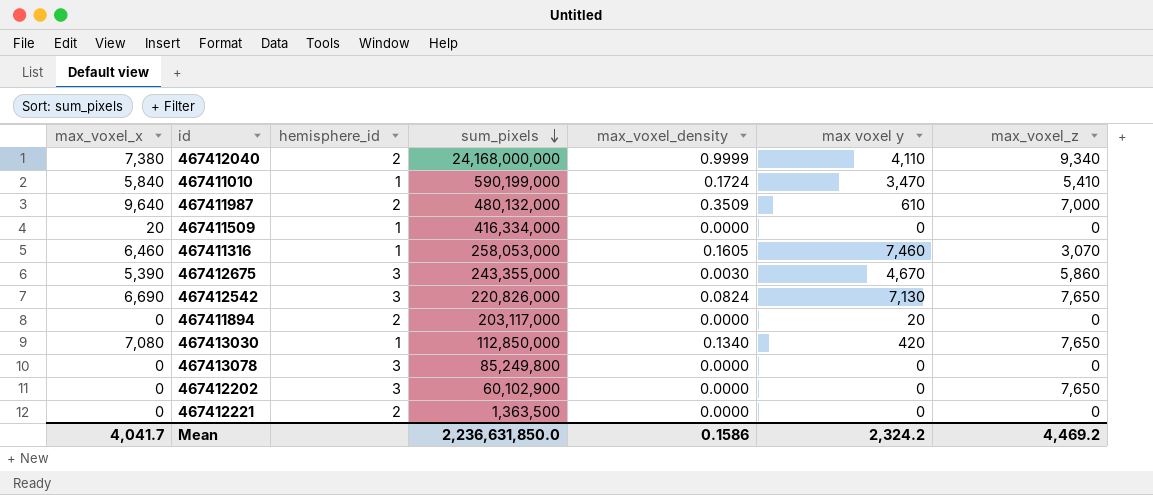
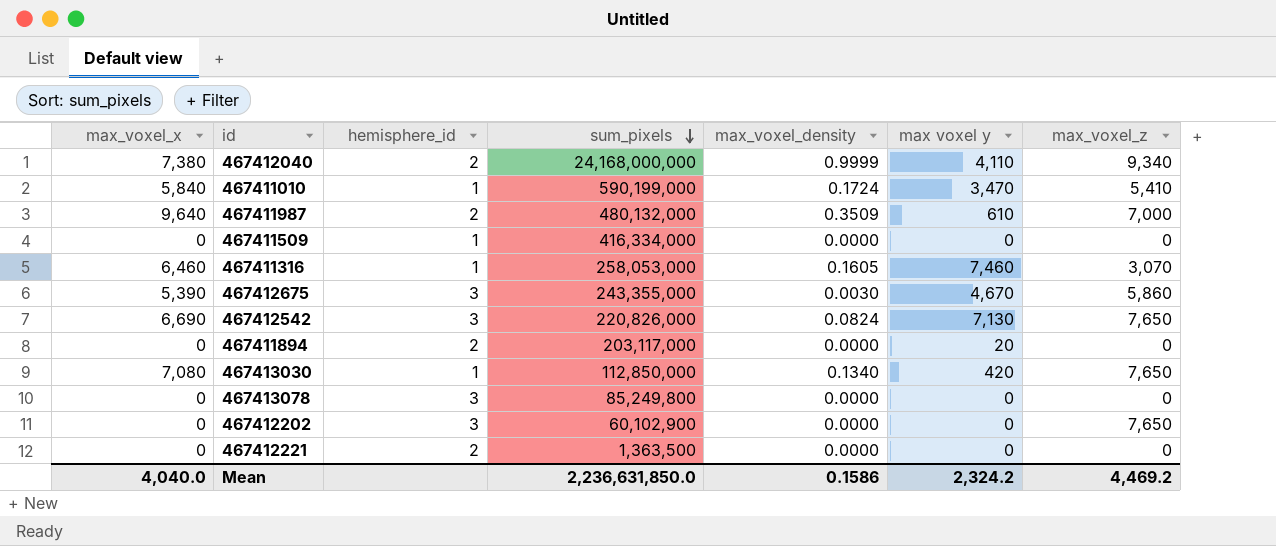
467411509 | max_voxel_x: 20 -> 0
Mean | max_voxel_x: 4,041.7 -> 4,040.0

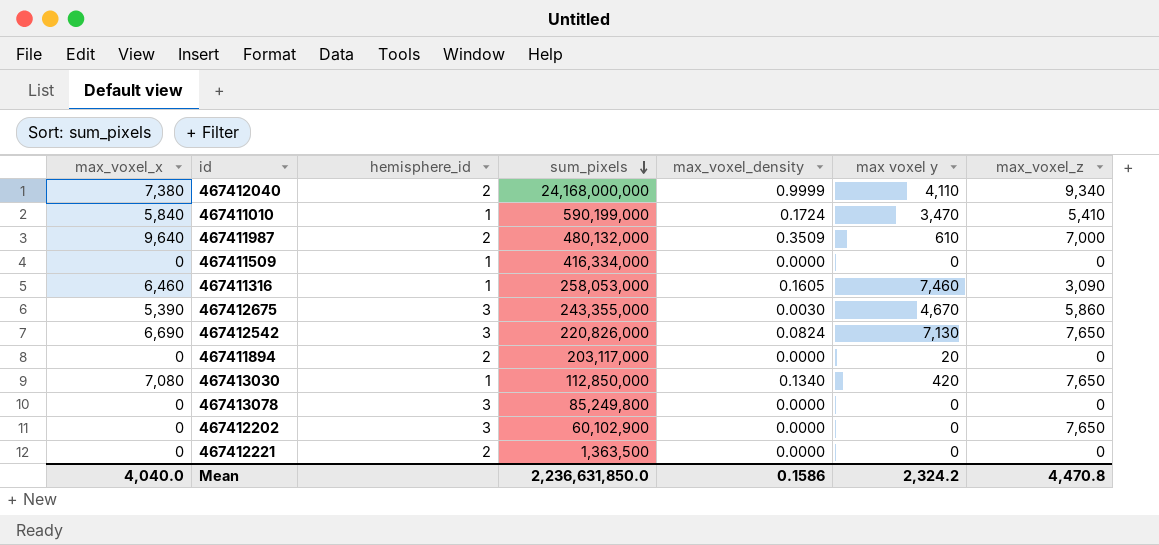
467411316 | max_voxel_z: 3,070 -> 3,090
Mean | max_voxel_z: 4,469.2 -> 4,470.8

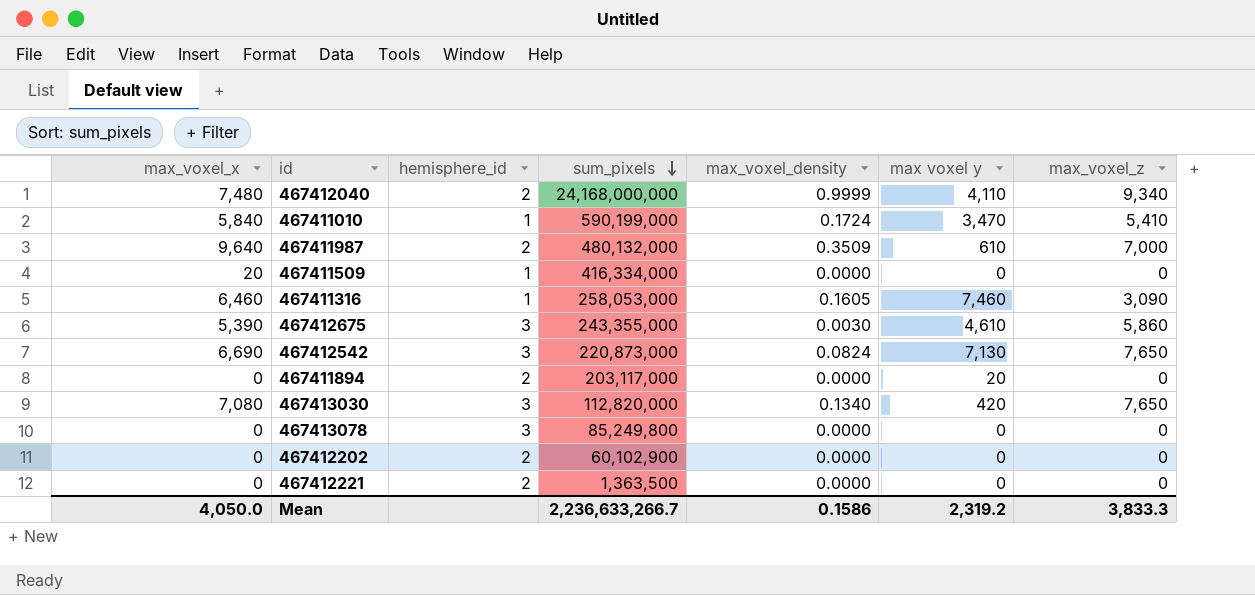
467412040 | max_voxel_x: 7,380 -> 7,480
467411509 | max_voxel_x: 0 -> 20
467412675 | max voxel y: 4,670 -> 4,610
467412542 | sum_pixels: 220,826,000 -> 220,873,000
467413030 | hemisphere_id: 1 -> 3
467413030 | sum_pixels: 112,850,000 -> 112,820,000
467412202 | hemisphere_id: 3 -> 2
467412202 | max_voxel_z: 7,650 -> 0
Mean | max_voxel_x: 4,040.0 -> 4,050.0
Mean | sum_pixels: 2,236,631,850.0 -> 2,236,633,266.7
Mean | max voxel y: 2,324.2 -> 2,319.2
Mean | max_voxel_z: 4,470.8 -> 3,833.3

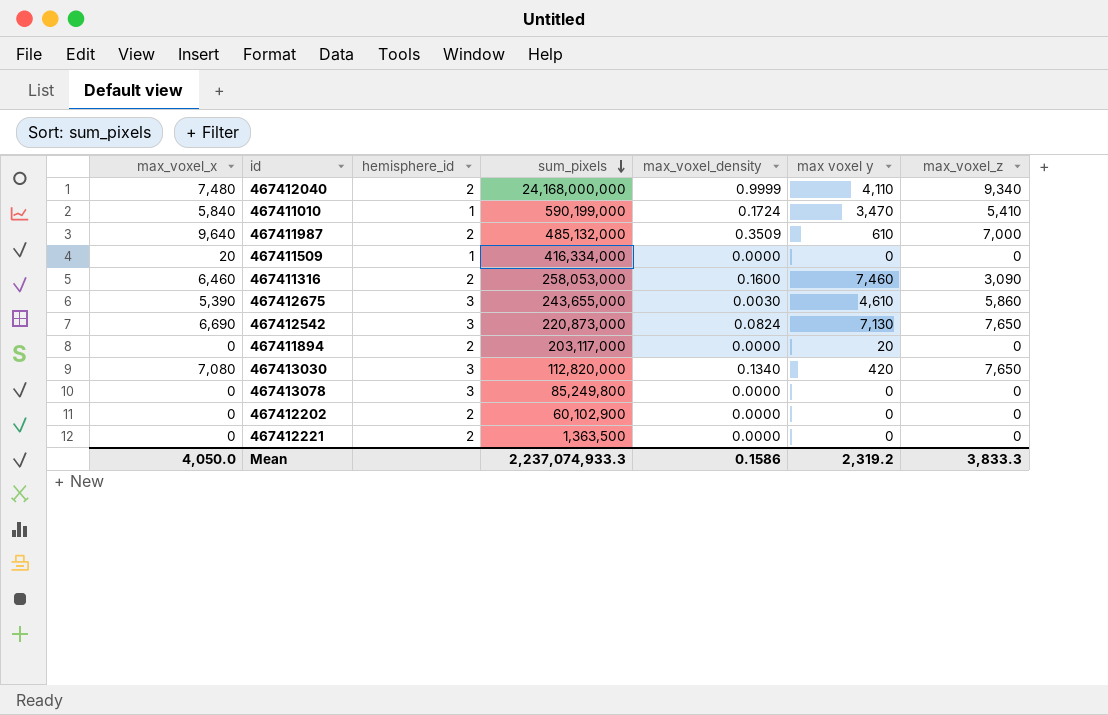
467411987 | sum_pixels: 480,132,000 -> 485,132,000
467411316 | hemisphere_id: 1 -> 2
467411316 | max_voxel_density: 0.1605 -> 0.1600
467412675 | sum_pixels: 243,355,000 -> 243,655,000
Mean | sum_pixels: 2,236,633,266.7 -> 2,237,074,933.3

